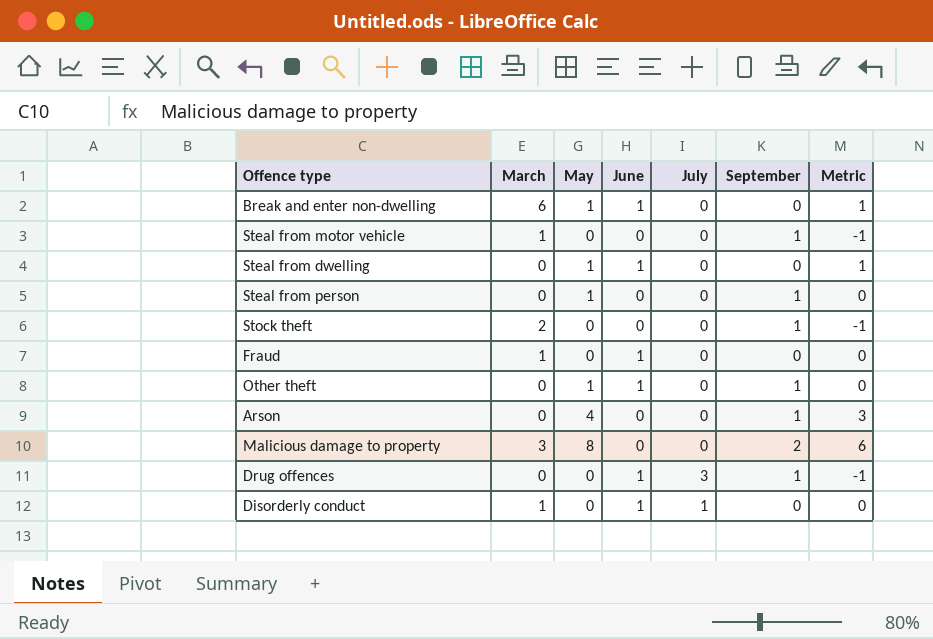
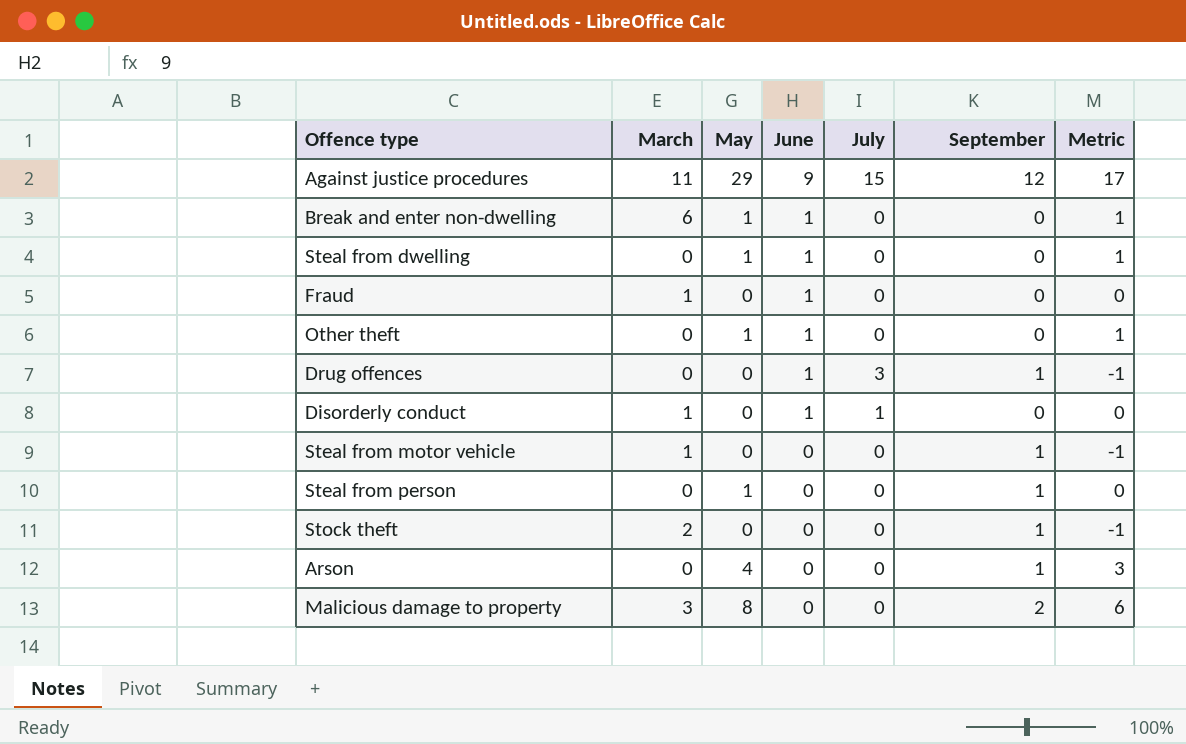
row order: none -> June descending
row Against justice procedures: none -> 11 | 29 | 9 | 15 | 12 | 17
Other theft | September: 1 -> 0
Other theft | Metric: 0 -> 1

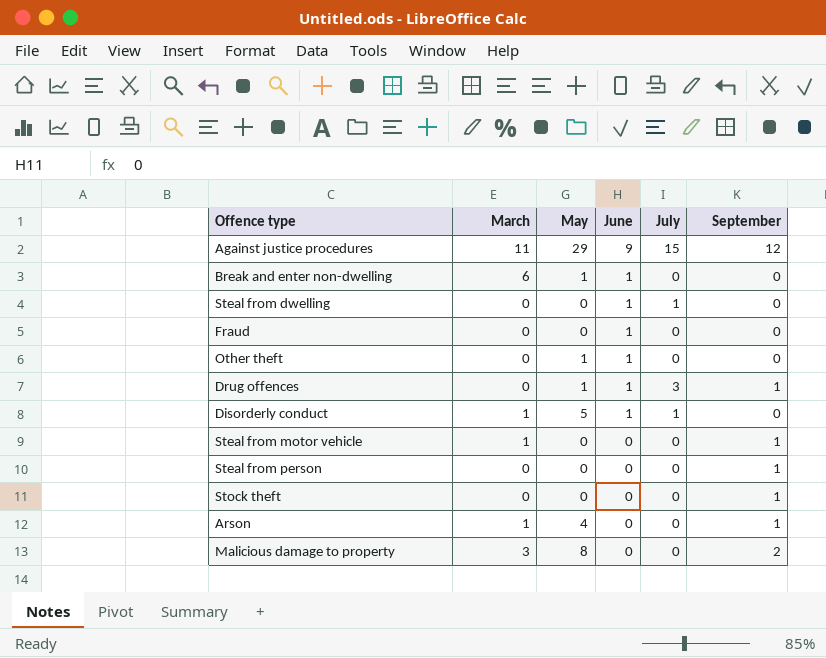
column Metric | formula: [May] - [September] -> none
Steal from dwelling | May: 1 -> 0
Steal from dwelling | July: 0 -> 1
Fraud | March: 1 -> 0
Drug offences | May: 0 -> 1
Disorderly conduct | May: 0 -> 5
Steal from person | May: 1 -> 0
Stock theft | March: 2 -> 0
Arson | March: 0 -> 1

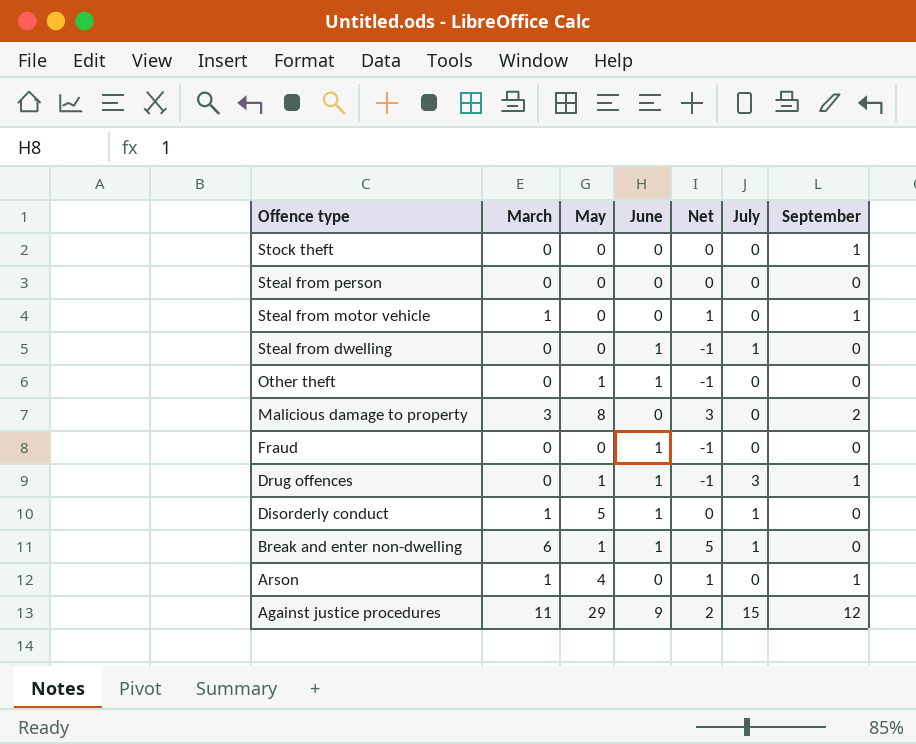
row order: June descending -> Offence type descending
column Net | formula: none -> [March] - [June]
Steal from person | September: 1 -> 0
Break and enter non-dwelling | July: 0 -> 1

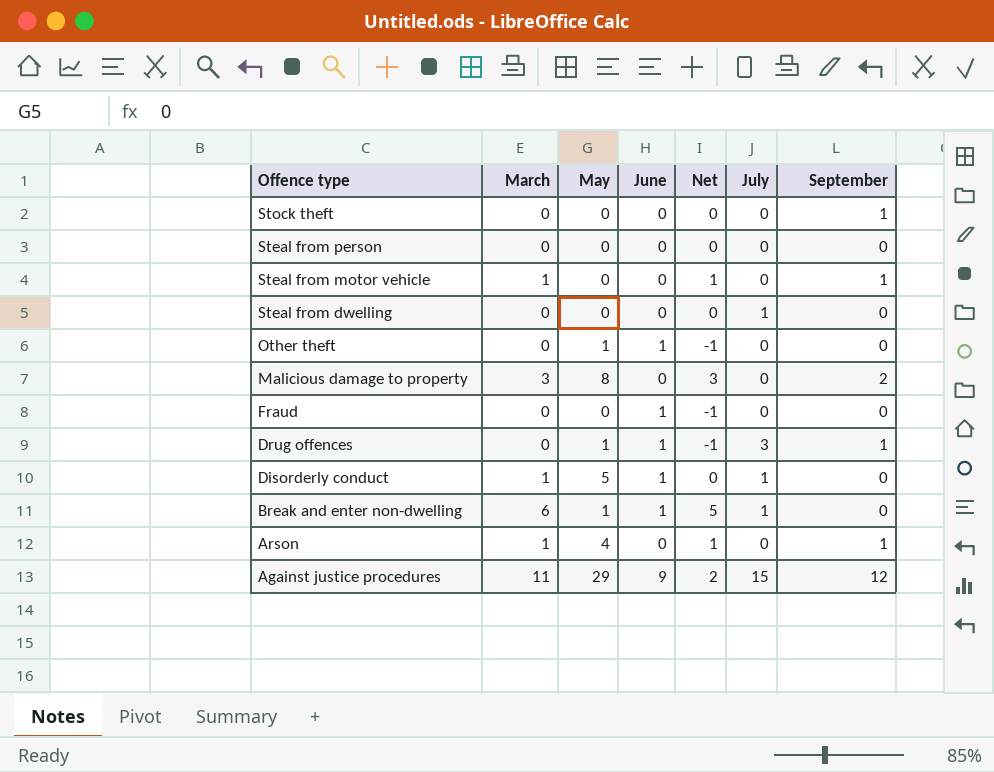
Steal from dwelling | June: 1 -> 0
Steal from dwelling | Net: -1 -> 0

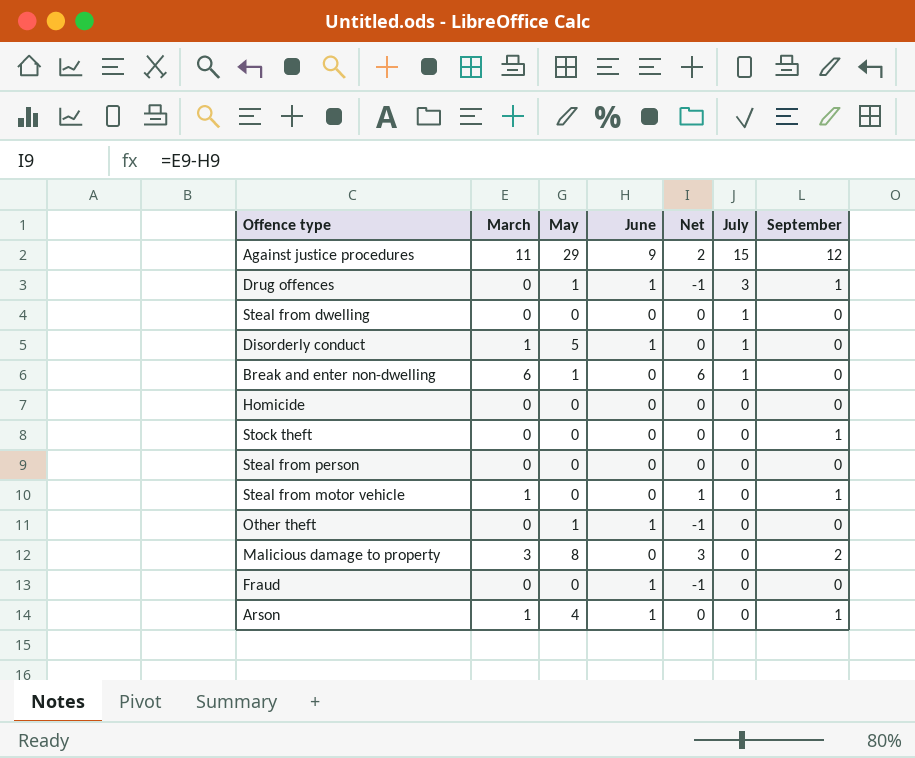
row order: Offence type descending -> July descending
Break and enter non-dwelling | June: 1 -> 0
Break and enter non-dwelling | Net: 5 -> 6
row Homicide: none -> 0 | 0 | 0 | 0 | 0 | 0
Arson | June: 0 -> 1
Arson | Net: 1 -> 0

